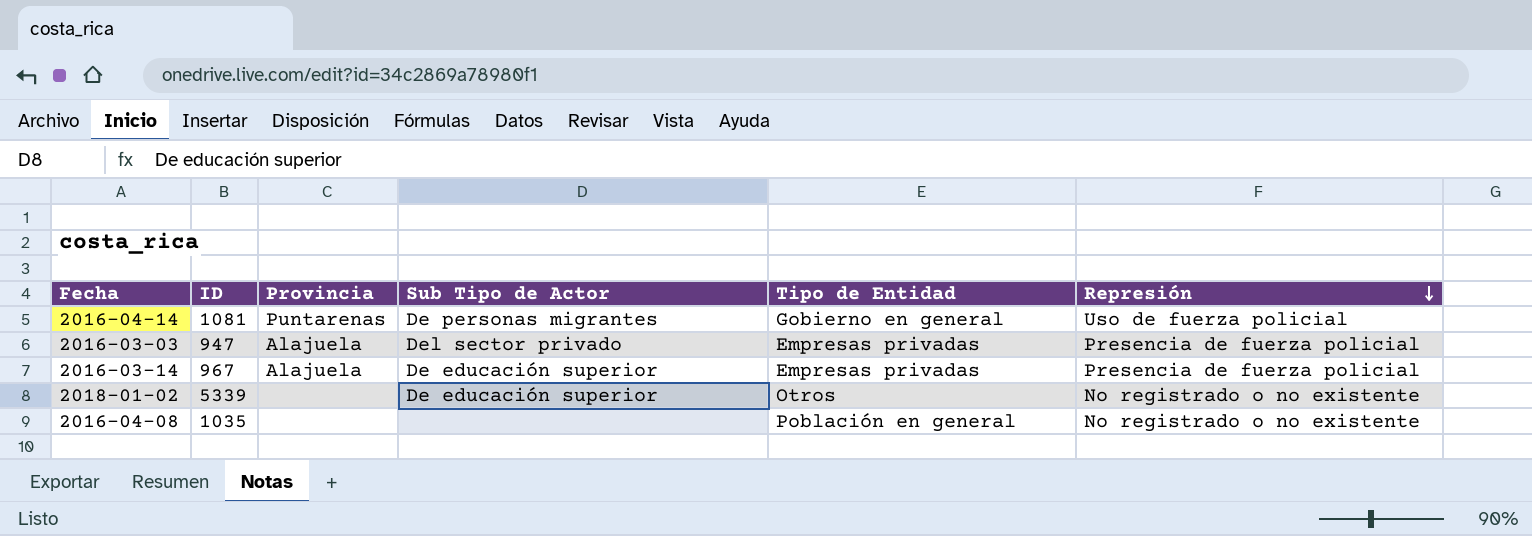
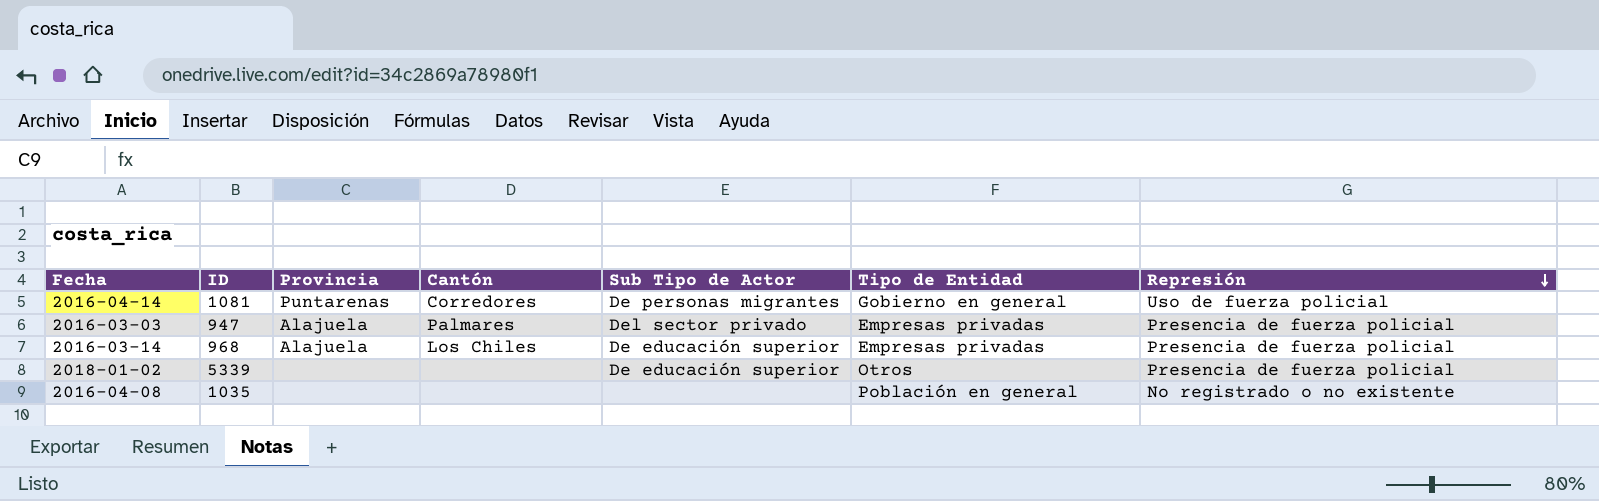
column Cantón | position: none -> 4
2016-03-14 | ID: 967 -> 968
2018-01-02 | Represión: No registrado o no existente -> Presencia de fuerza policial

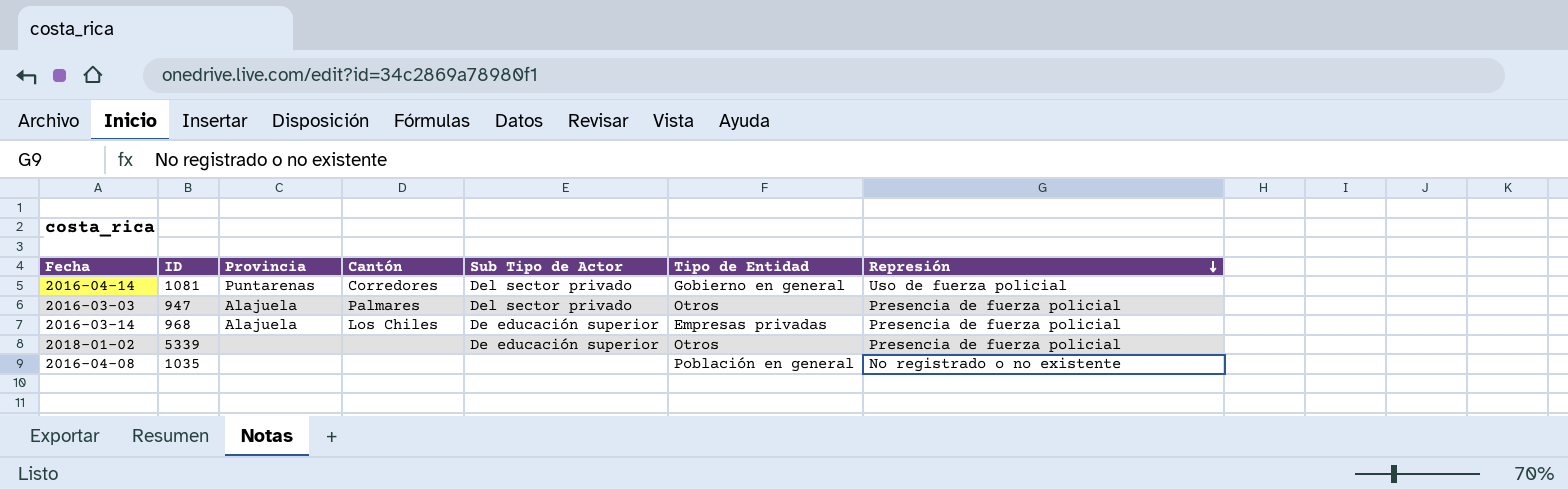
2016-04-14 | Sub Tipo de Actor: De personas migrantes -> Del sector privado
2016-03-03 | Tipo de Entidad: Empresas privadas -> Otros

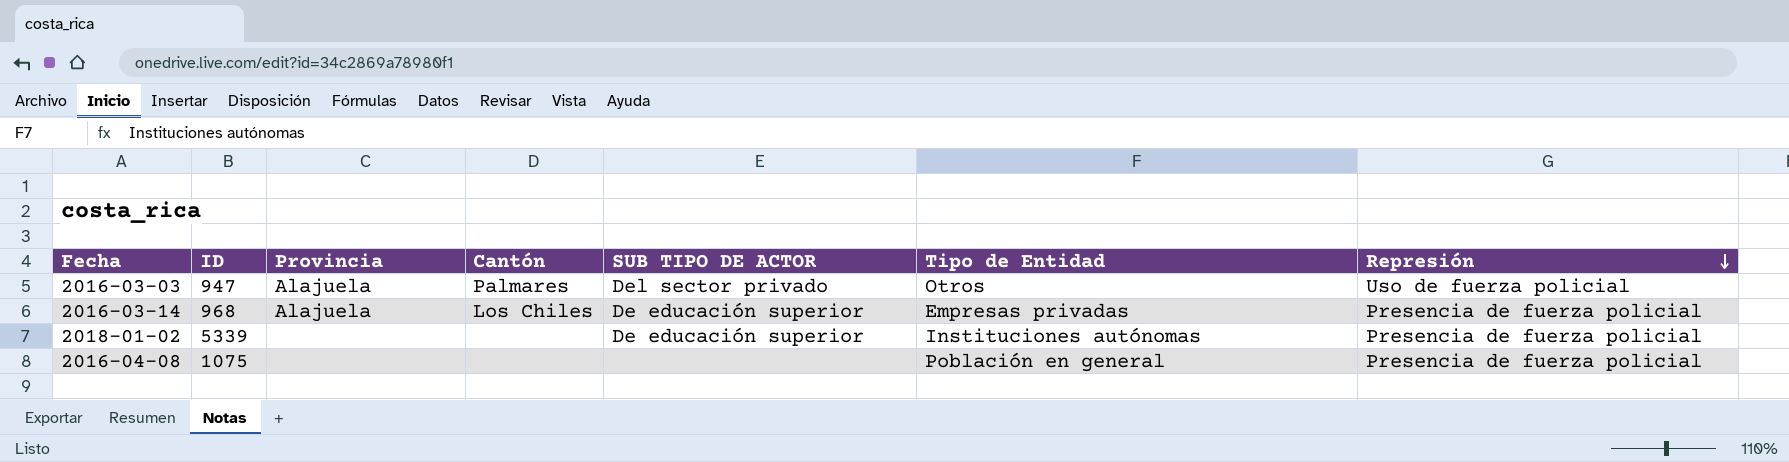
column name: Sub Tipo de Actor -> SUB TIPO DE ACTOR
row 2016-04-14: 1081 | Puntarenas | Corredores | Del sector privado | Gobierno en general | Uso de fuerza policial -> none
2016-03-03 | Represión: Presencia de fuerza policial -> Uso de fuerza policial
2018-01-02 | Tipo de Entidad: Otros -> Instituciones autónomas
2016-04-08 | ID: 1035 -> 1075
2016-04-08 | Represión: No registrado o no existente -> Presencia de fuerza policial

